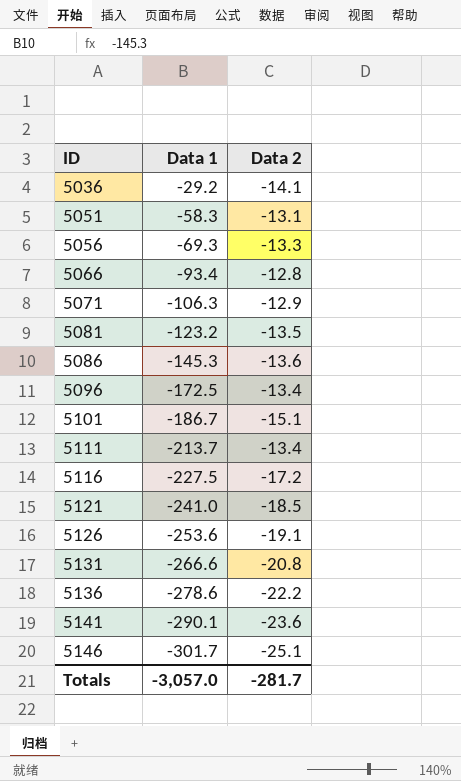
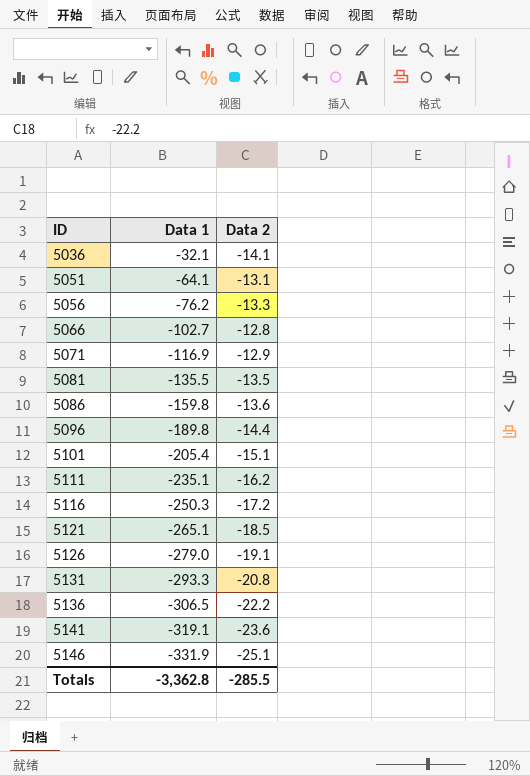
5036 | Data 1: -29.2 -> -32.1
5051 | Data 1: -58.3 -> -64.1
5056 | Data 1: -69.3 -> -76.2
5066 | Data 1: -93.4 -> -102.7
5071 | Data 1: -106.3 -> -116.9
5081 | Data 1: -123.2 -> -135.5
5086 | Data 1: -145.3 -> -159.8
5096 | Data 1: -172.5 -> -189.8
5096 | Data 2: -13.4 -> -14.4
5101 | Data 1: -186.7 -> -205.4
5111 | Data 1: -213.7 -> -235.1
5111 | Data 2: -13.4 -> -16.2
5116 | Data 1: -227.5 -> -250.3
5121 | Data 1: -241.0 -> -265.1
5126 | Data 1: -253.6 -> -279.0
5131 | Data 1: -266.6 -> -293.3
5136 | Data 1: -278.6 -> -306.5
5141 | Data 1: -290.1 -> -319.1
5146 | Data 1: -301.7 -> -331.9
Totals | Data 1: -3,057.0 -> -3,362.8
Totals | Data 2: -281.7 -> -285.5

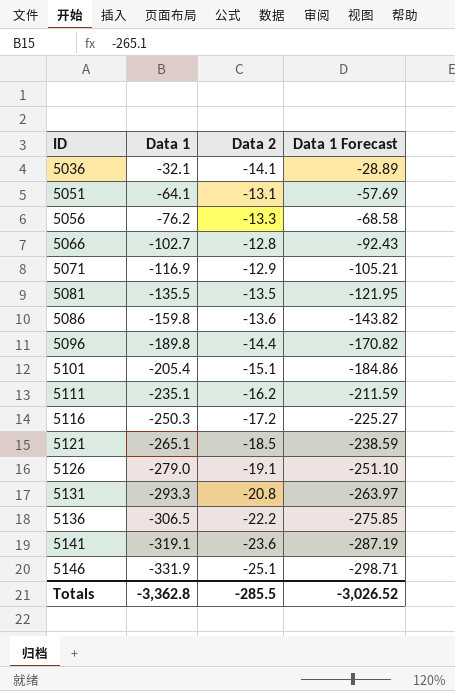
column Data 1 Forecast | formula: none -> [Data 1] * 0.9

